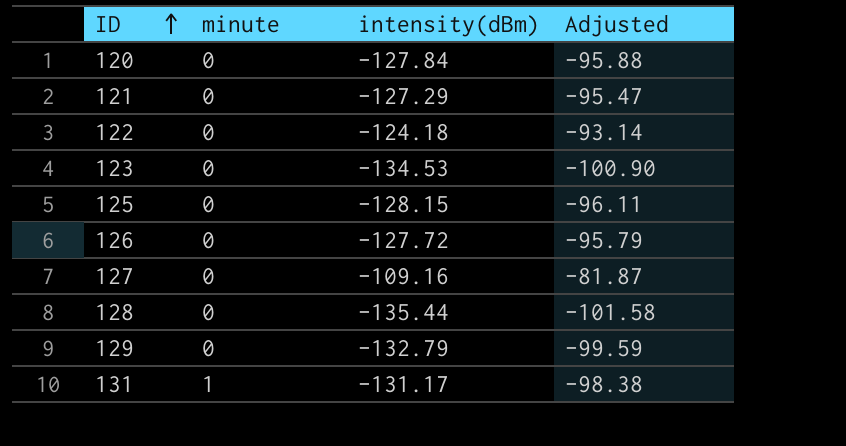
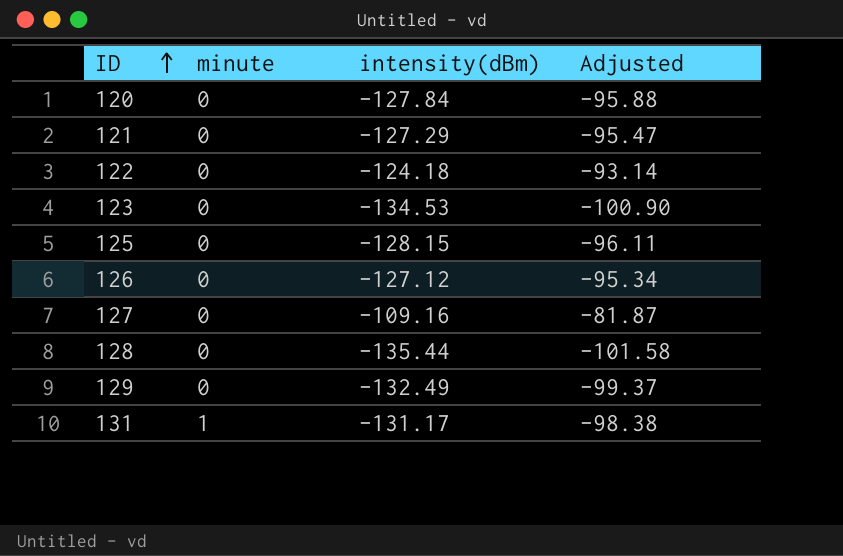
126 | intensity(dBm): -127.72 -> -127.12
126 | Adjusted: -95.79 -> -95.34
129 | intensity(dBm): -132.79 -> -132.49
129 | Adjusted: -99.59 -> -99.37

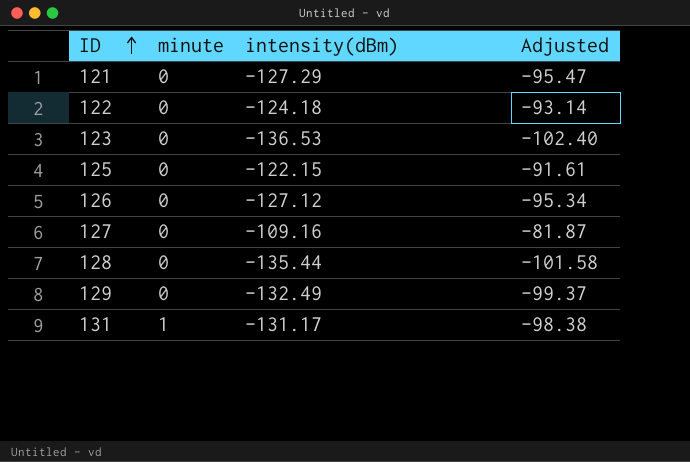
row 120: 0 | -127.84 | -95.88 -> none
123 | intensity(dBm): -134.53 -> -136.53
123 | Adjusted: -100.90 -> -102.40
125 | intensity(dBm): -128.15 -> -122.15
125 | Adjusted: -96.11 -> -91.61

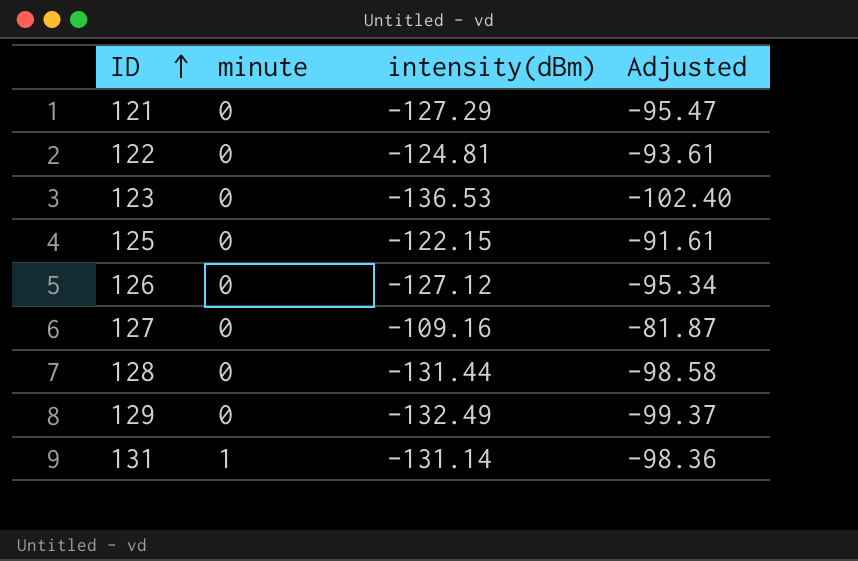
122 | intensity(dBm): -124.18 -> -124.81
122 | Adjusted: -93.14 -> -93.61
128 | intensity(dBm): -135.44 -> -131.44
128 | Adjusted: -101.58 -> -98.58
131 | intensity(dBm): -131.17 -> -131.14
131 | Adjusted: -98.38 -> -98.36

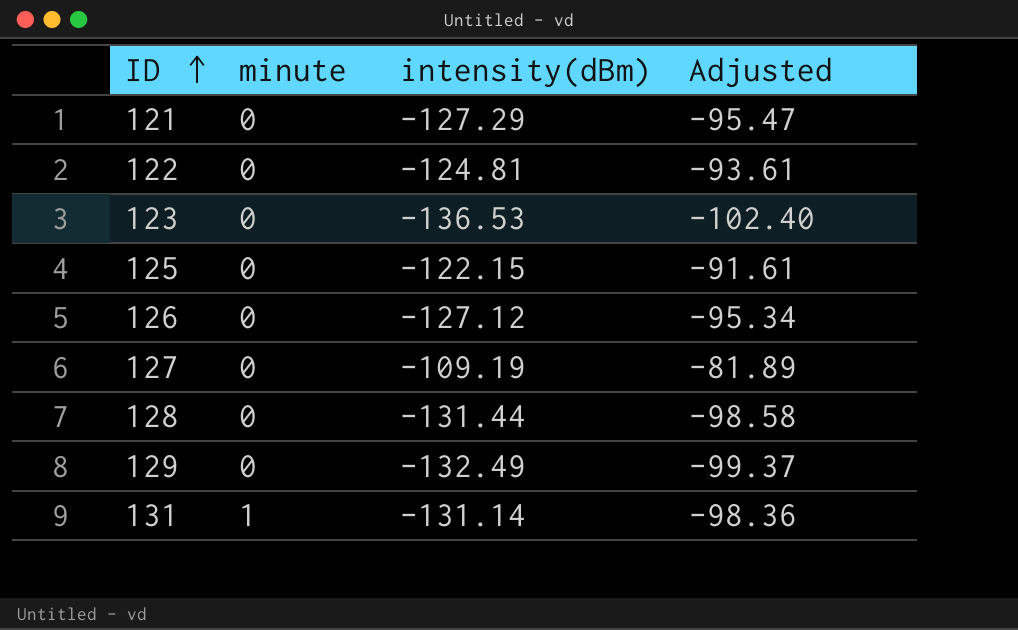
127 | intensity(dBm): -109.16 -> -109.19
127 | Adjusted: -81.87 -> -81.89

